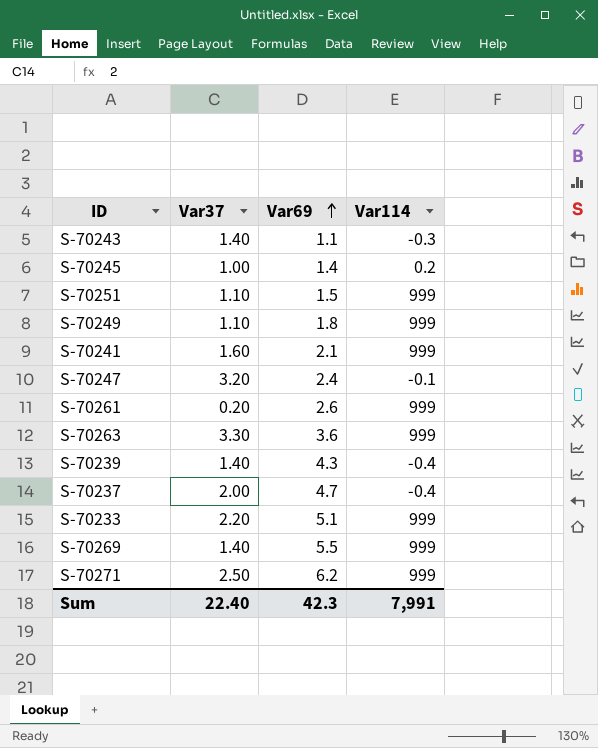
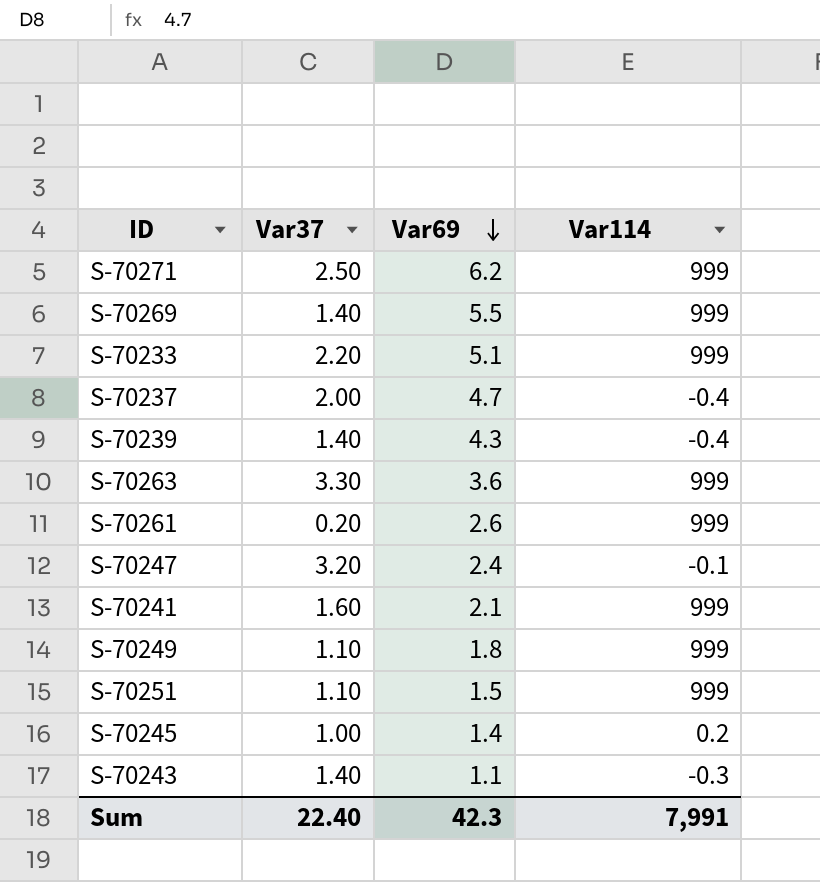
row order: Var69 ascending -> Var69 descending

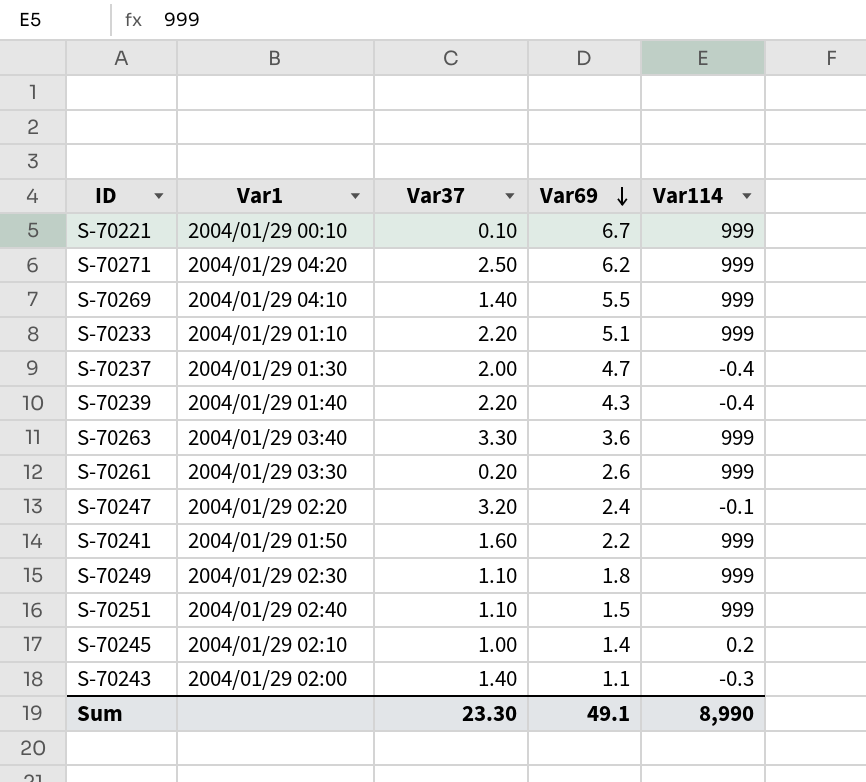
column Var1 | position: none -> 2
row S-70221: none -> 2004/01/29 00:10 | 0.10 | 6.7 | 999
S-70239 | Var37: 1.40 -> 2.20
S-70241 | Var69: 2.1 -> 2.2
Sum | Var37: 22.40 -> 23.30
Sum | Var69: 42.3 -> 49.1
Sum | Var114: 7,991 -> 8,990

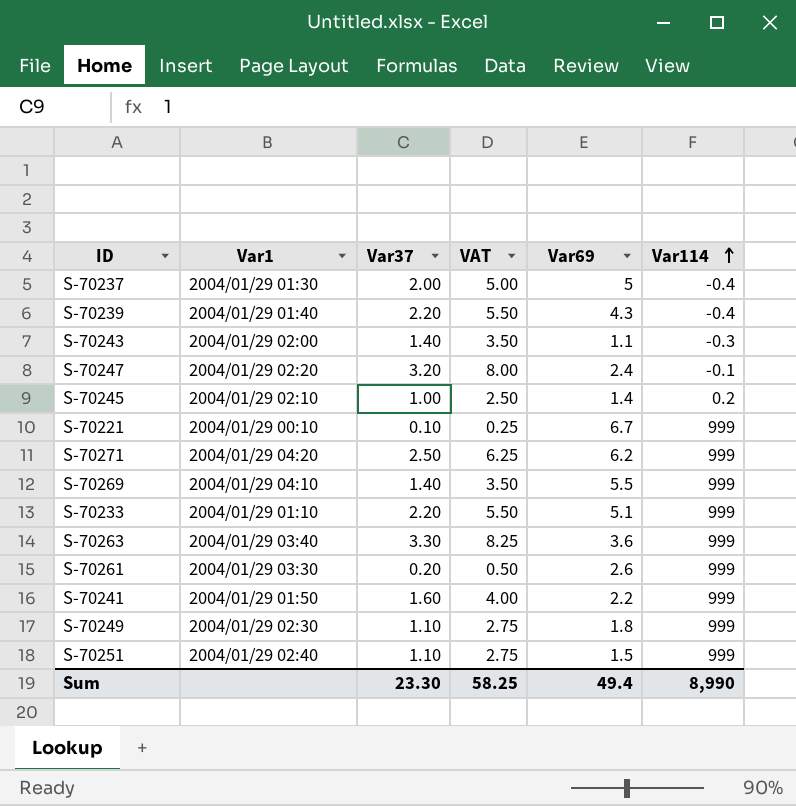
row order: Var69 descending -> Var114 ascending
column VAT | formula: none -> [Var37] * 2.5
S-70237 | Var69: 4.7 -> 5
Sum | Var69: 49.1 -> 49.4

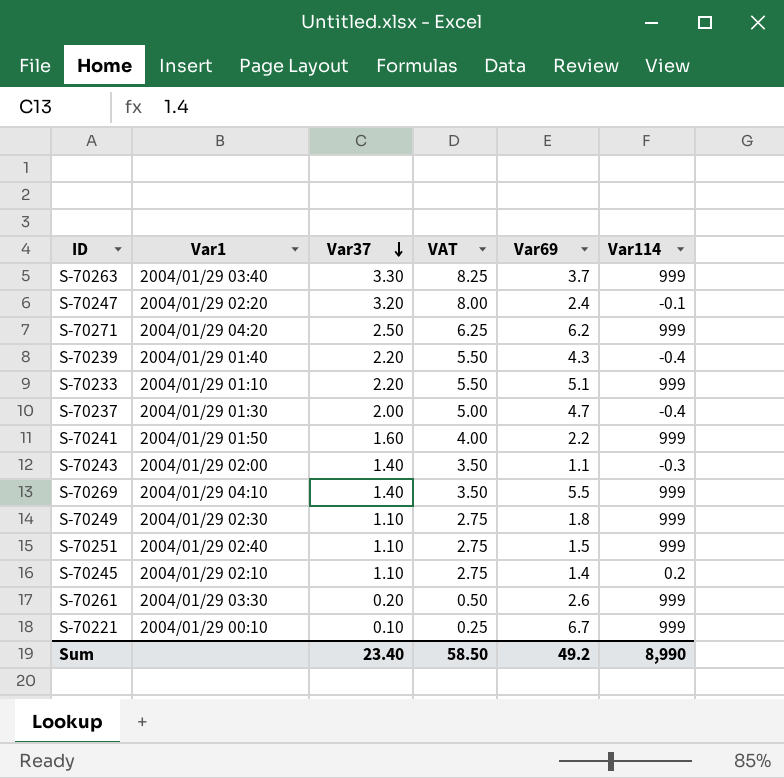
row order: Var114 ascending -> Var37 descending
S-70263 | Var69: 3.6 -> 3.7
S-70237 | Var69: 5 -> 4.7
S-70245 | Var37: 1.00 -> 1.10
S-70245 | VAT: 2.50 -> 2.75
Sum | Var37: 23.30 -> 23.40
Sum | VAT: 58.25 -> 58.50
Sum | Var69: 49.4 -> 49.2

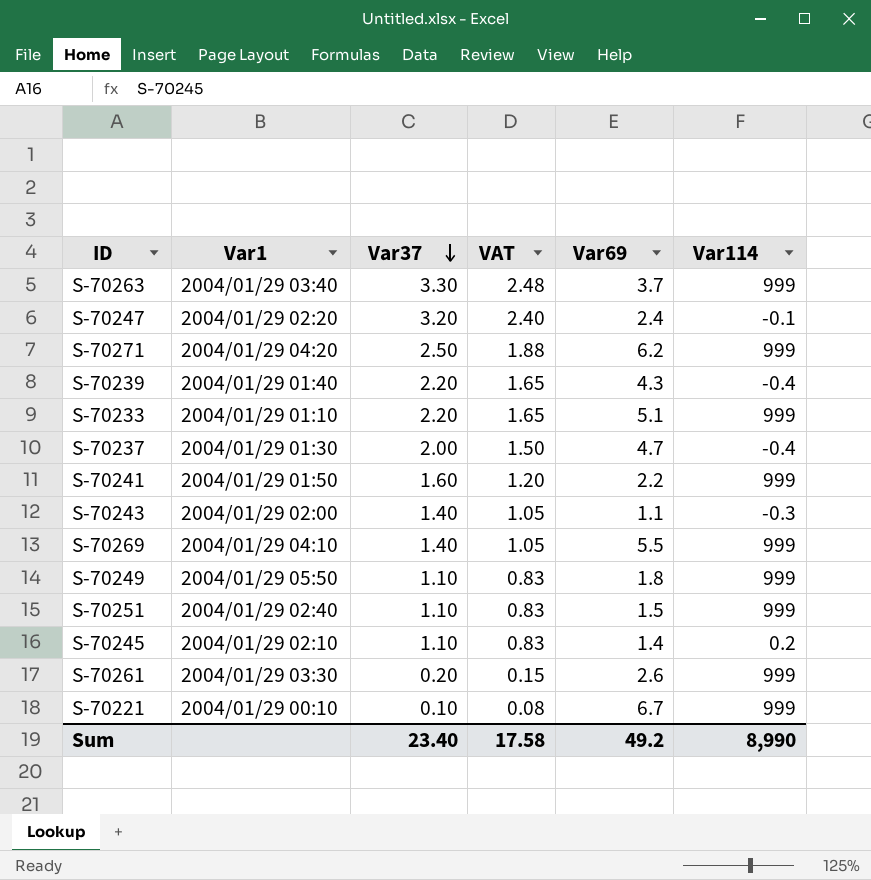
column VAT | formula: [Var37] * 2.5 -> [Var37] * 0.75
S-70249 | Var1: 2004/01/29 02:30 -> 2004/01/29 05:50
Sum | VAT: 58.50 -> 17.58

